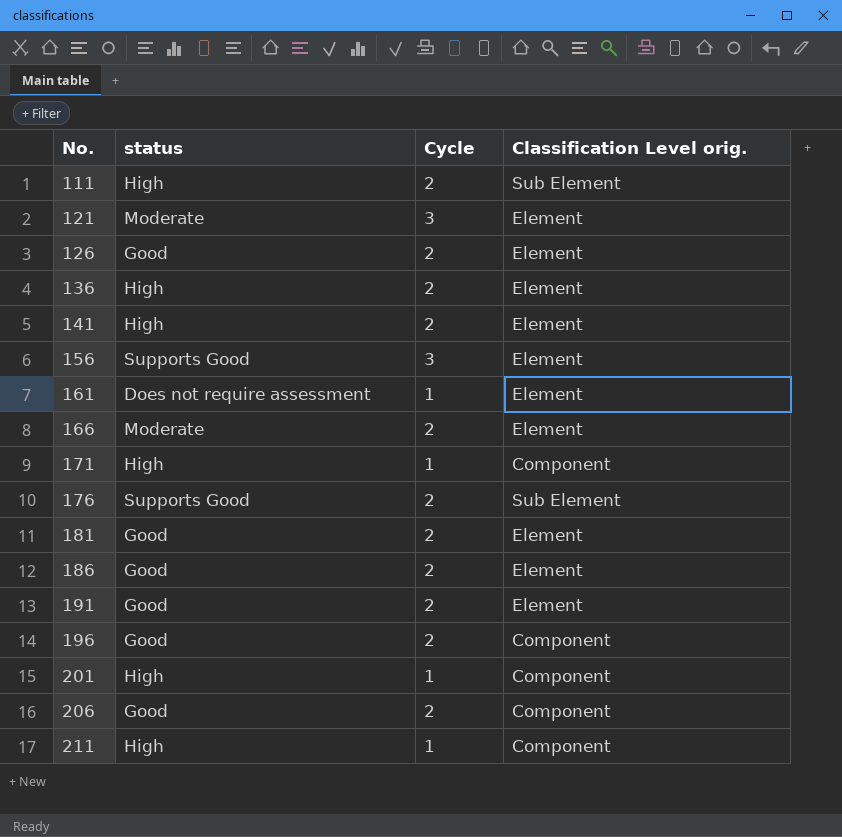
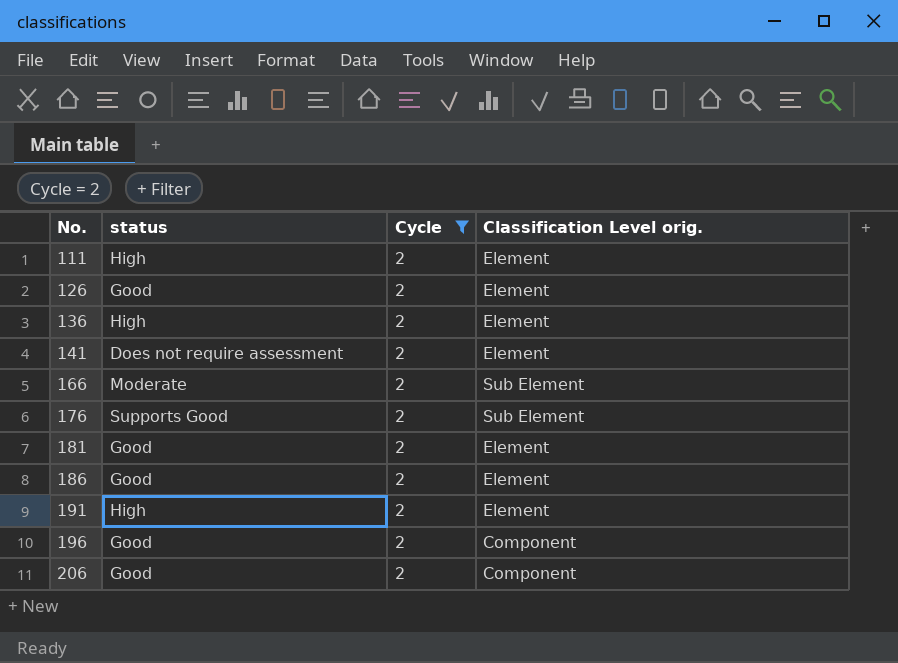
filter: none -> Cycle = 2
111 | Classification Level orig.: Sub Element -> Element
141 | status: High -> Does not require assessment
166 | Classification Level orig.: Element -> Sub Element
191 | status: Good -> High

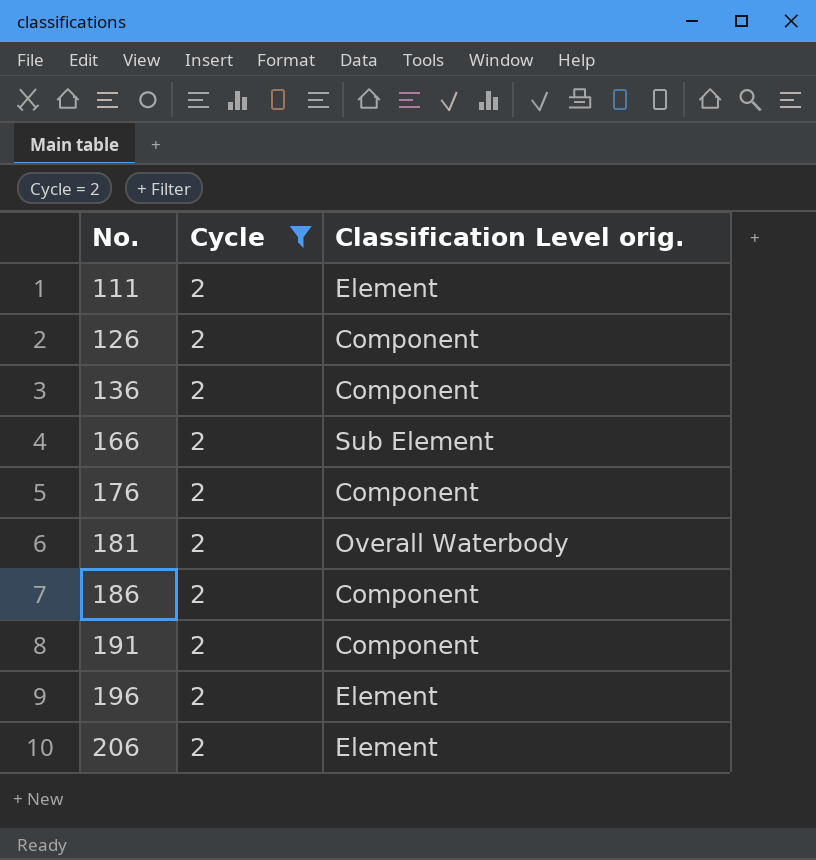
column status | position: 2 -> none
row 141: Does not require assessment | 2 | Element -> none
126 | Classification Level orig.: Element -> Component
136 | Classification Level orig.: Element -> Component
176 | Classification Level orig.: Sub Element -> Component
181 | Classification Level orig.: Element -> Overall Waterbody
186 | Classification Level orig.: Element -> Component
191 | Classification Level orig.: Element -> Component
196 | Classification Level orig.: Component -> Element
206 | Classification Level orig.: Component -> Element

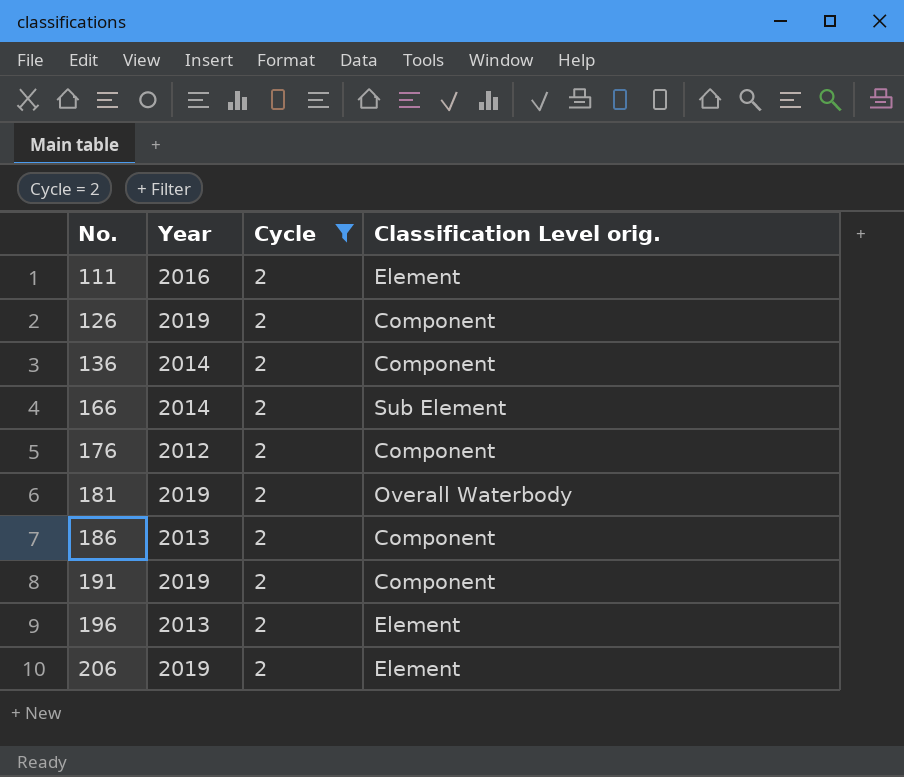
column Year | position: none -> 2

